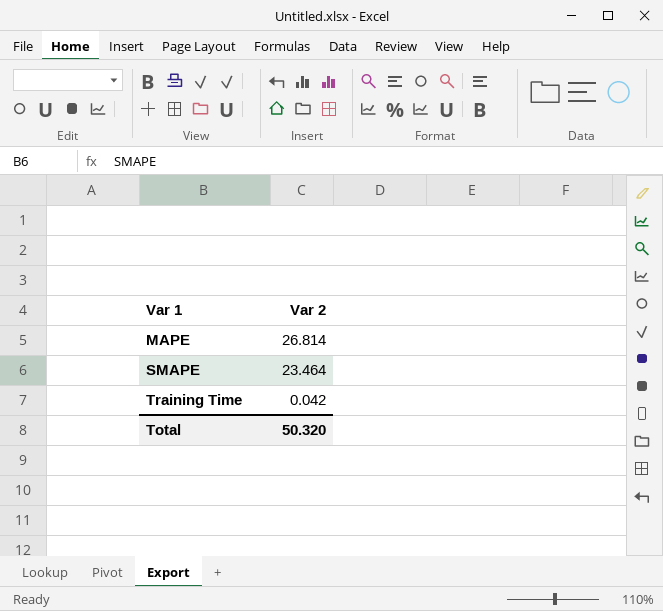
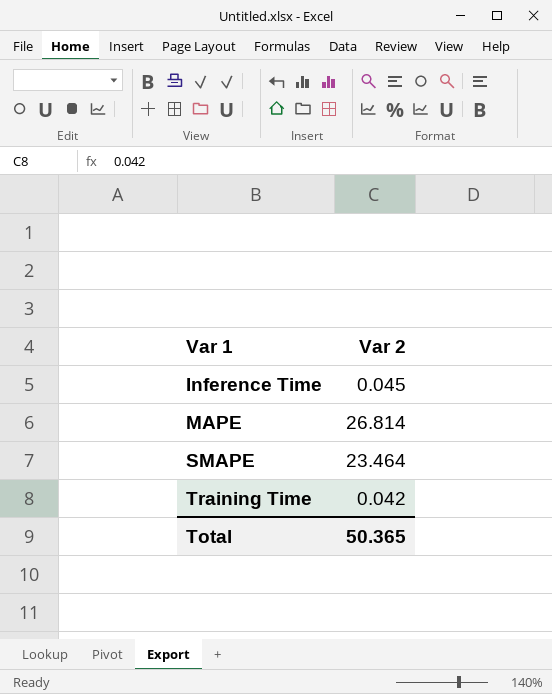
row Inference Time: none -> 0.045
Total | Var 2: 50.320 -> 50.365

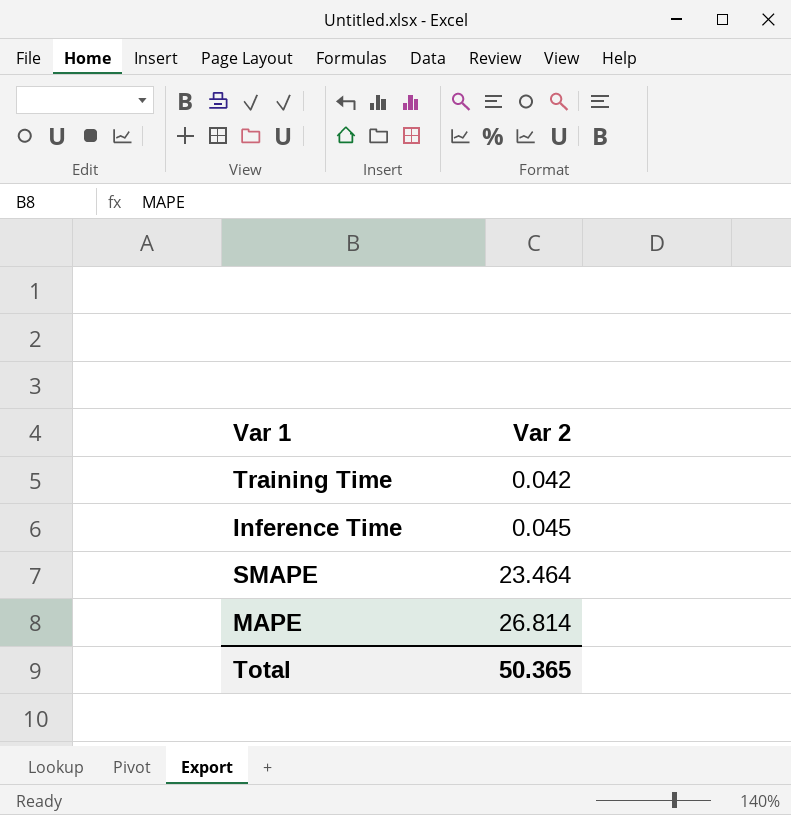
row order: Var 1 ascending -> Var 2 ascending

